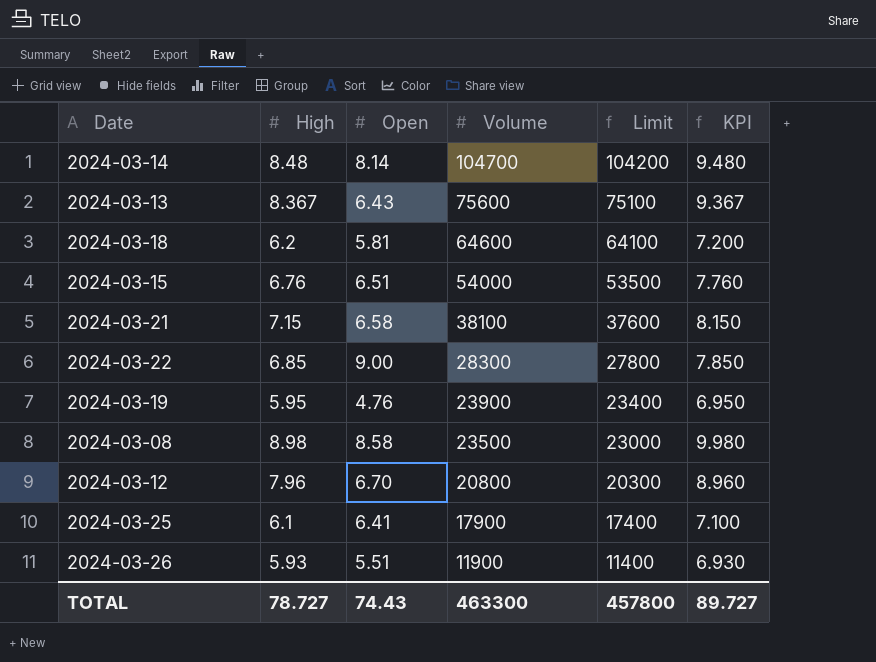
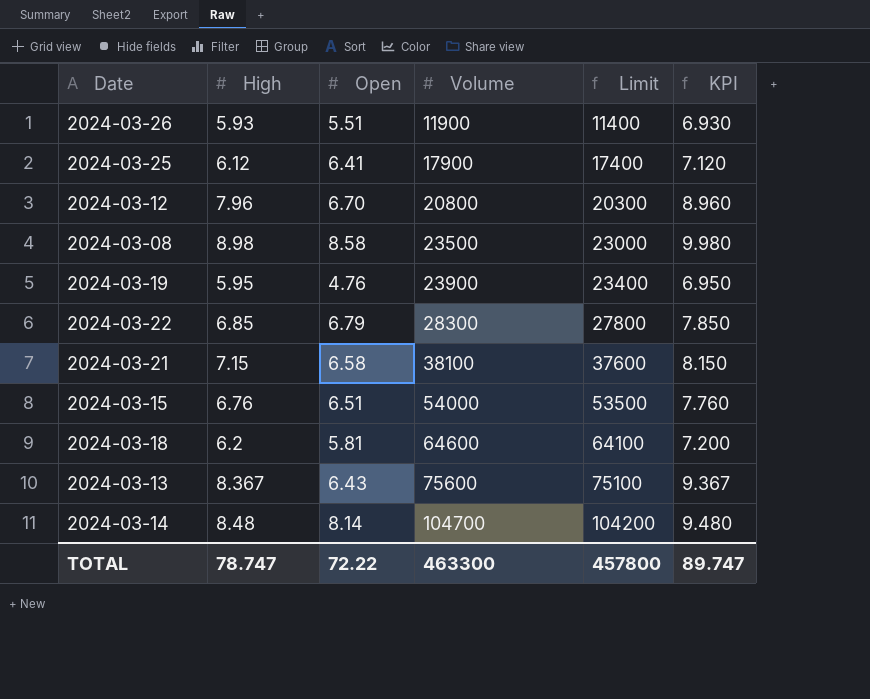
row order: Volume descending -> Volume ascending
2024-03-25 | High: 6.1 -> 6.12
2024-03-25 | KPI: 7.100 -> 7.120
2024-03-22 | Open: 9.00 -> 6.79
TOTAL | High: 78.727 -> 78.747
TOTAL | Open: 74.43 -> 72.22
TOTAL | KPI: 89.727 -> 89.747

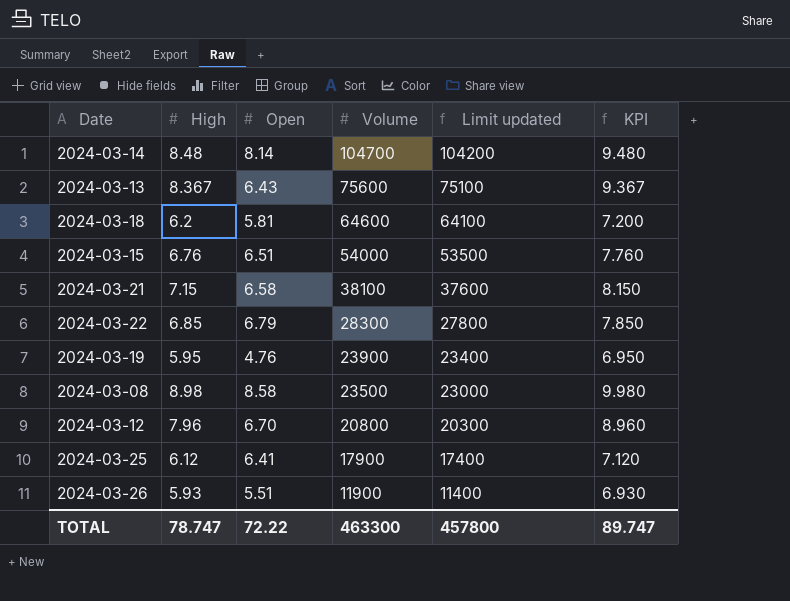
row order: Volume ascending -> Volume descending
column name: Limit -> Limit updated

